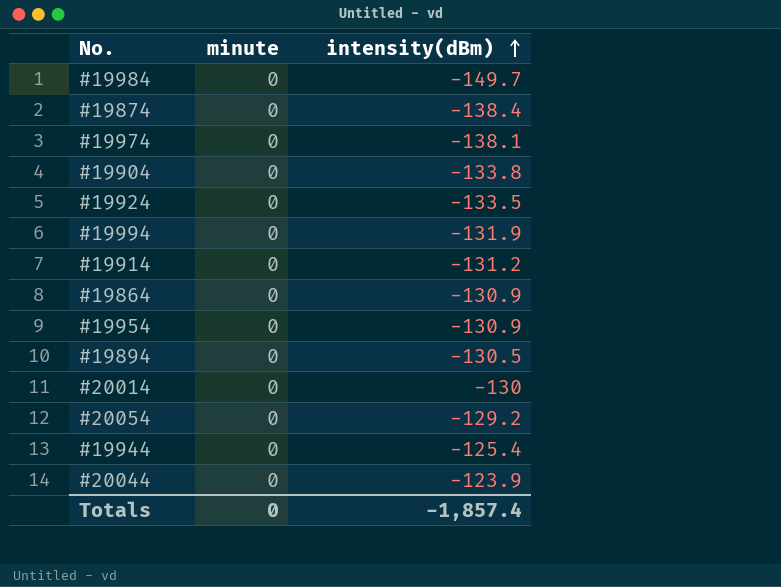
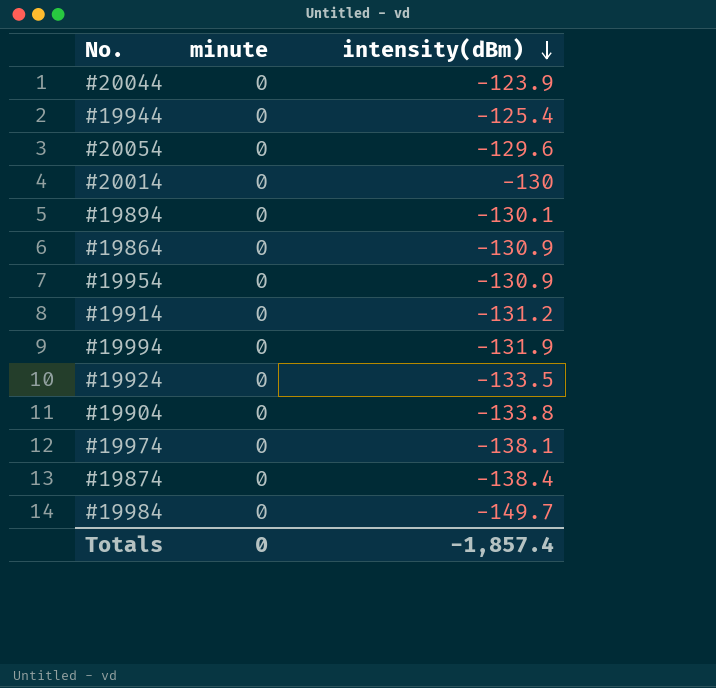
row order: intensity(dBm) ascending -> intensity(dBm) descending
#20054 | intensity(dBm): -129.2 -> -129.6
#19894 | intensity(dBm): -130.5 -> -130.1

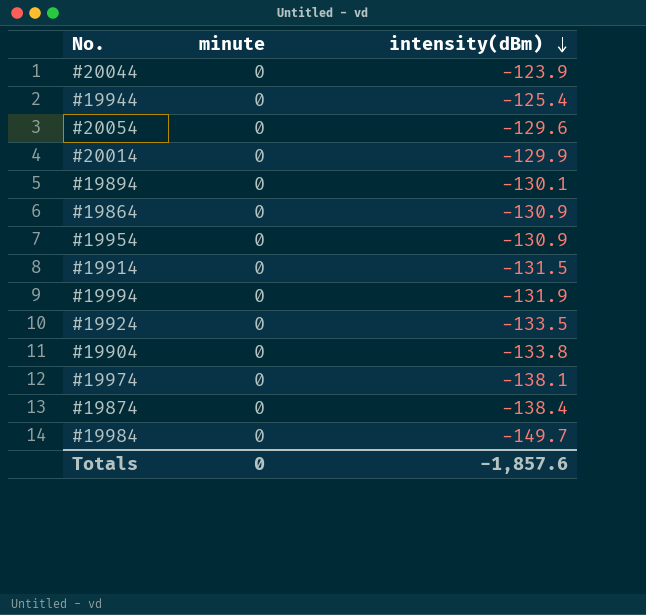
#20014 | intensity(dBm): -130 -> -129.9
#19914 | intensity(dBm): -131.2 -> -131.5
Totals | intensity(dBm): -1,857.4 -> -1,857.6

